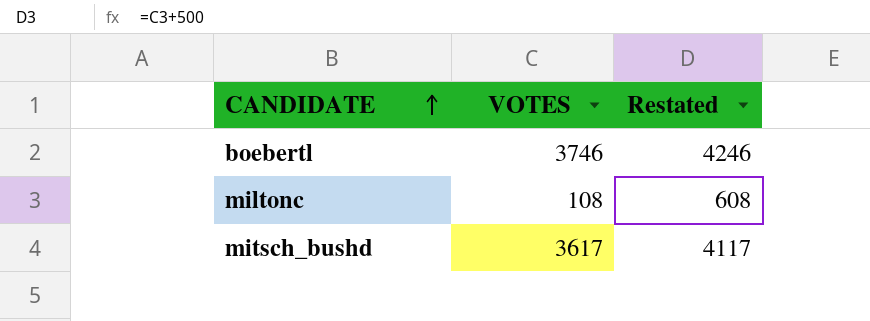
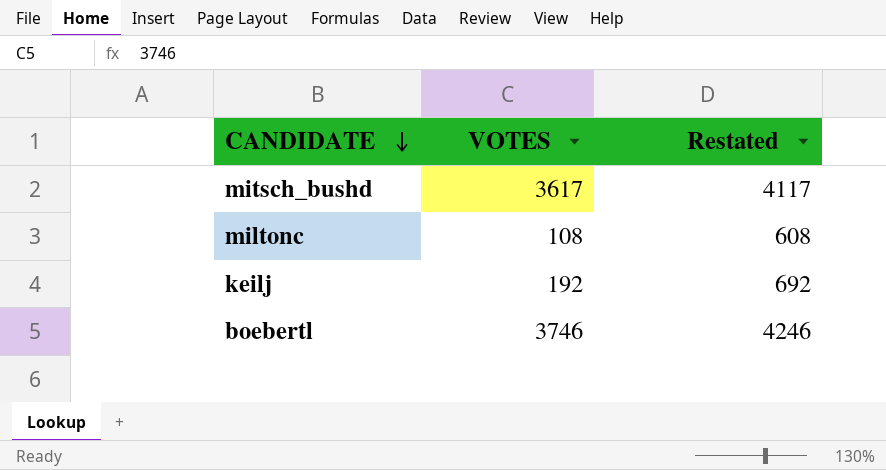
row order: CANDIDATE ascending -> CANDIDATE descending
row keilj: none -> 192 | 692

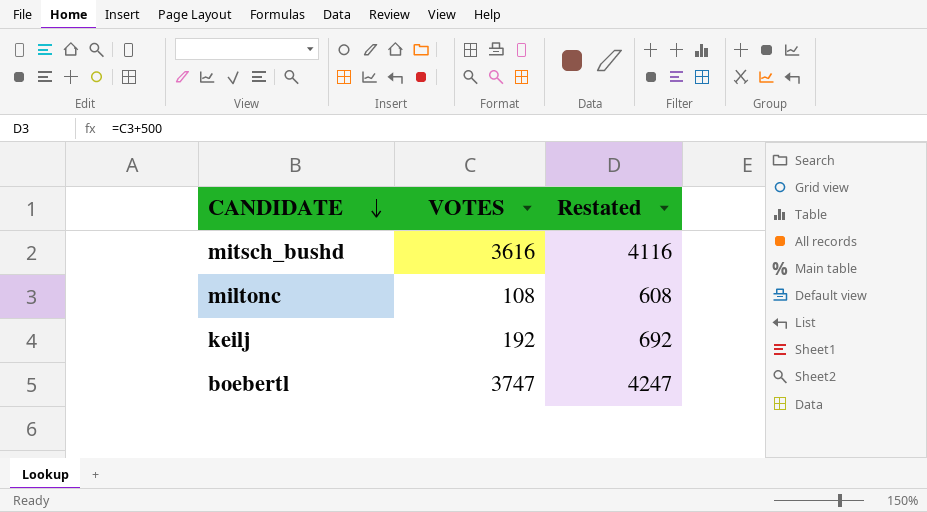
mitsch_bushd | VOTES: 3617 -> 3616
mitsch_bushd | Restated: 4117 -> 4116
boebertl | VOTES: 3746 -> 3747
boebertl | Restated: 4246 -> 4247

